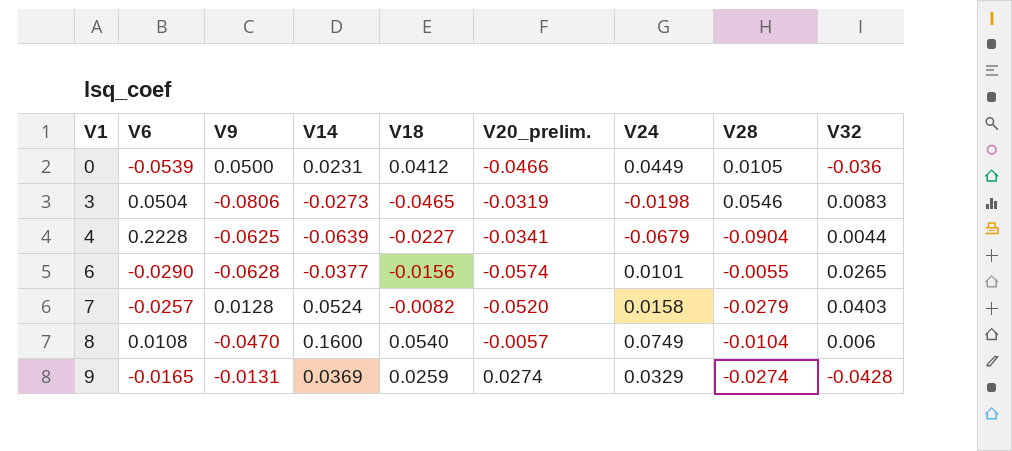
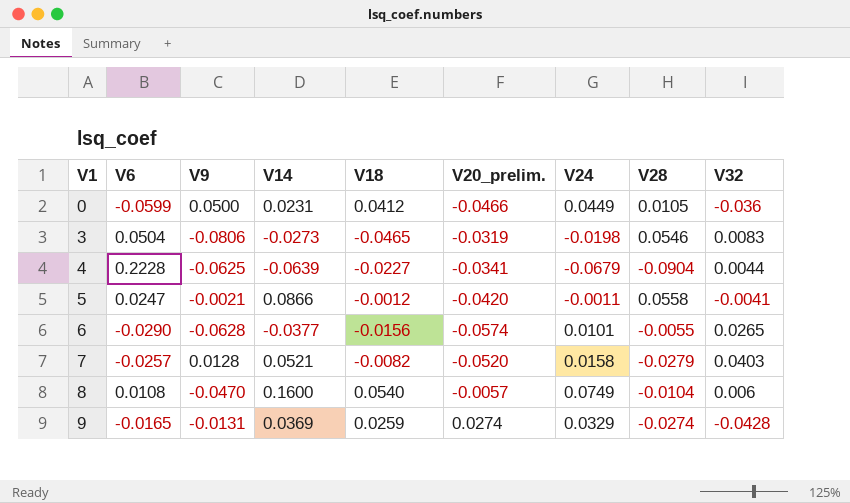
0 | V6: -0.0539 -> -0.0599
row 5: none -> 0.0247 | -0.0021 | 0.0866 | -0.0012 | -0.0420 | -0.0011 | 0.0558 | -0.0041
7 | V14: 0.0524 -> 0.0521

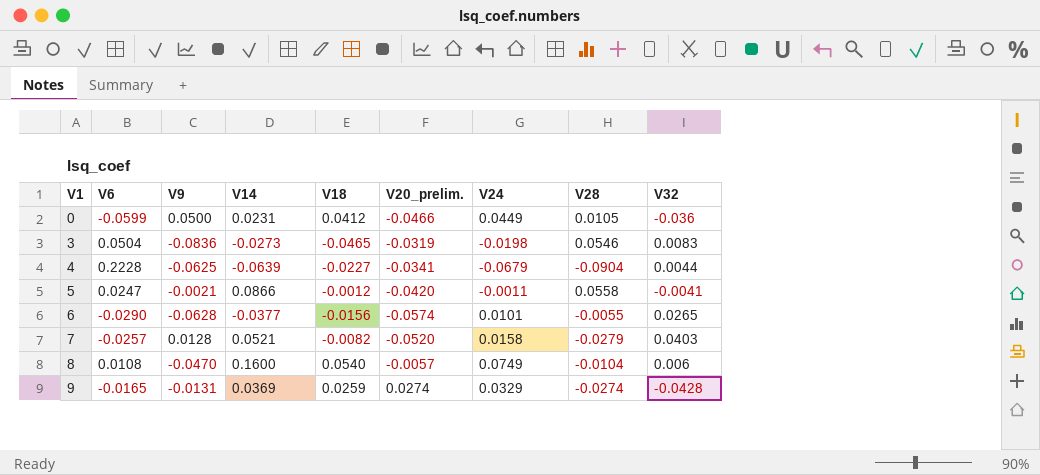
3 | V9: -0.0806 -> -0.0836

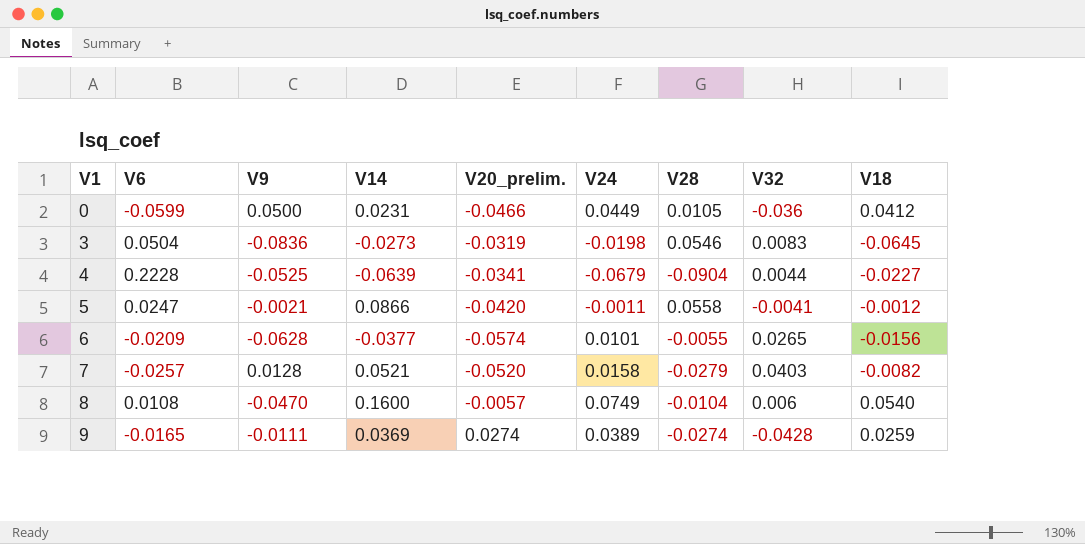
column V18 | position: 5 -> 9
3 | V18: -0.0465 -> -0.0645
4 | V9: -0.0625 -> -0.0525
6 | V6: -0.0290 -> -0.0209
9 | V9: -0.0131 -> -0.0111
9 | V24: 0.0329 -> 0.0389

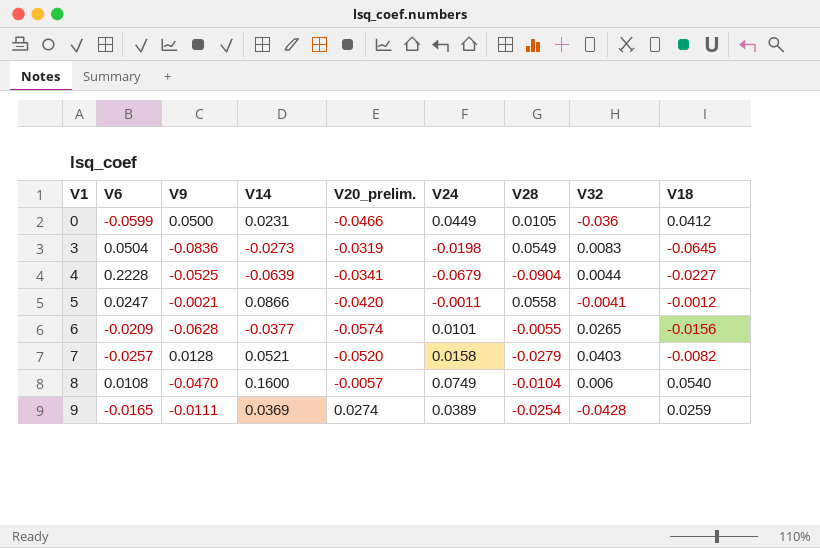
3 | V28: 0.0546 -> 0.0549
9 | V28: -0.0274 -> -0.0254

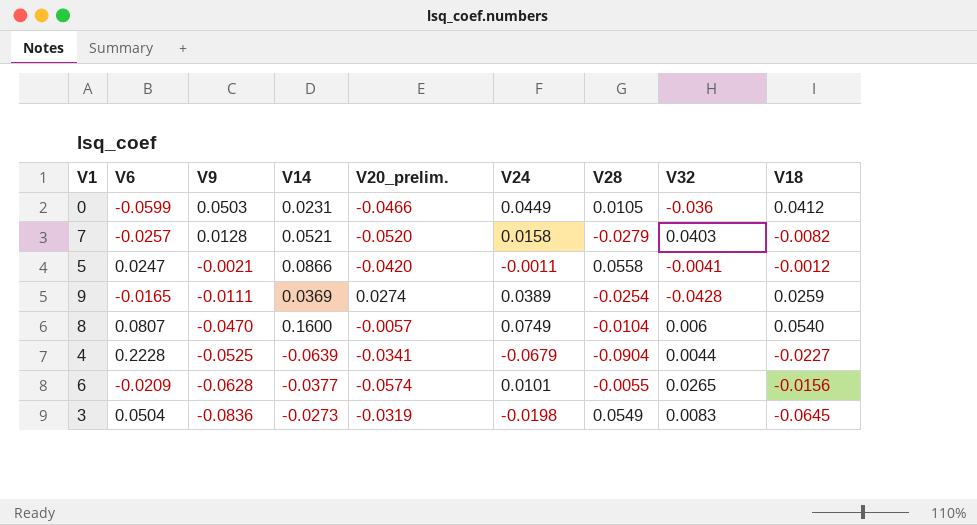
row order: V1 ascending -> V9 descending
0 | V9: 0.0500 -> 0.0503
8 | V6: 0.0108 -> 0.0807

